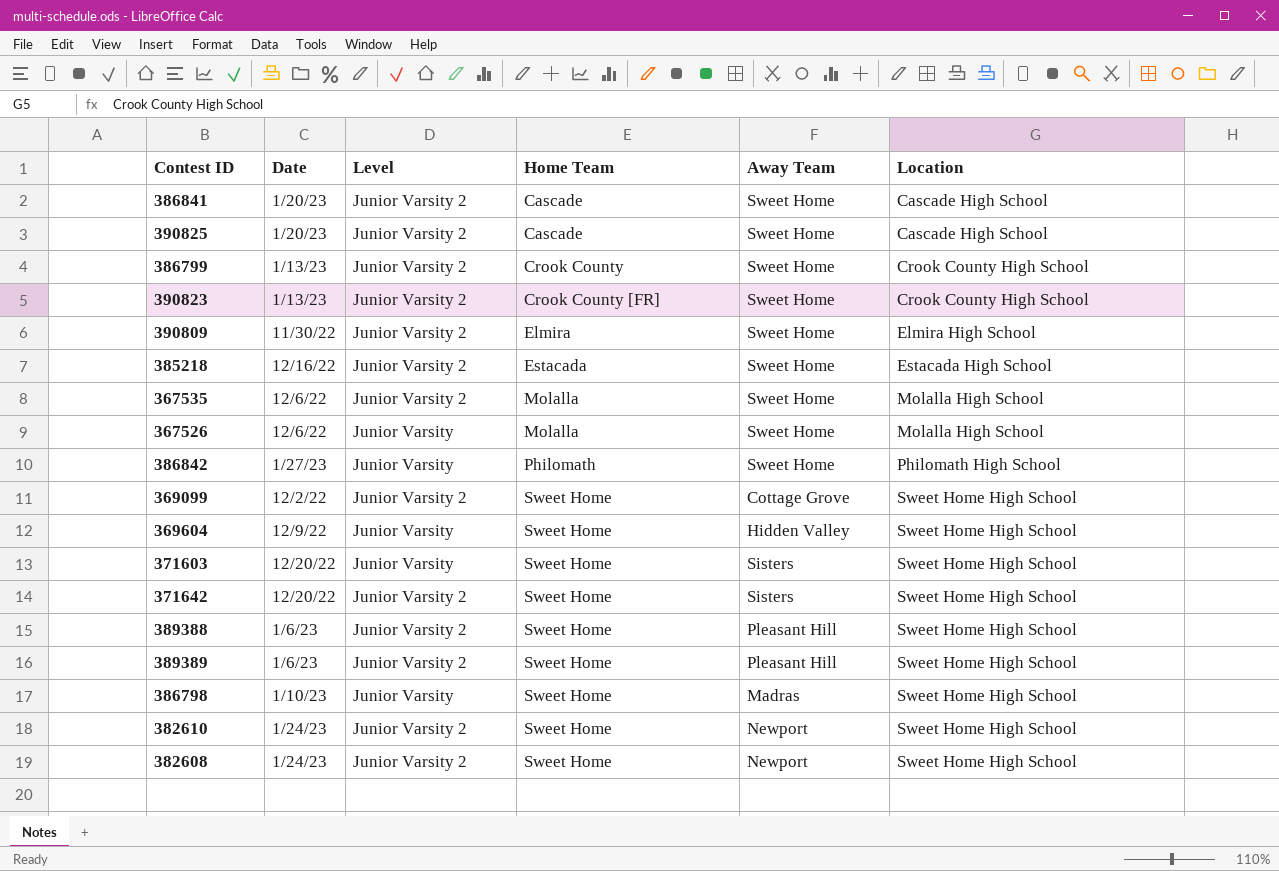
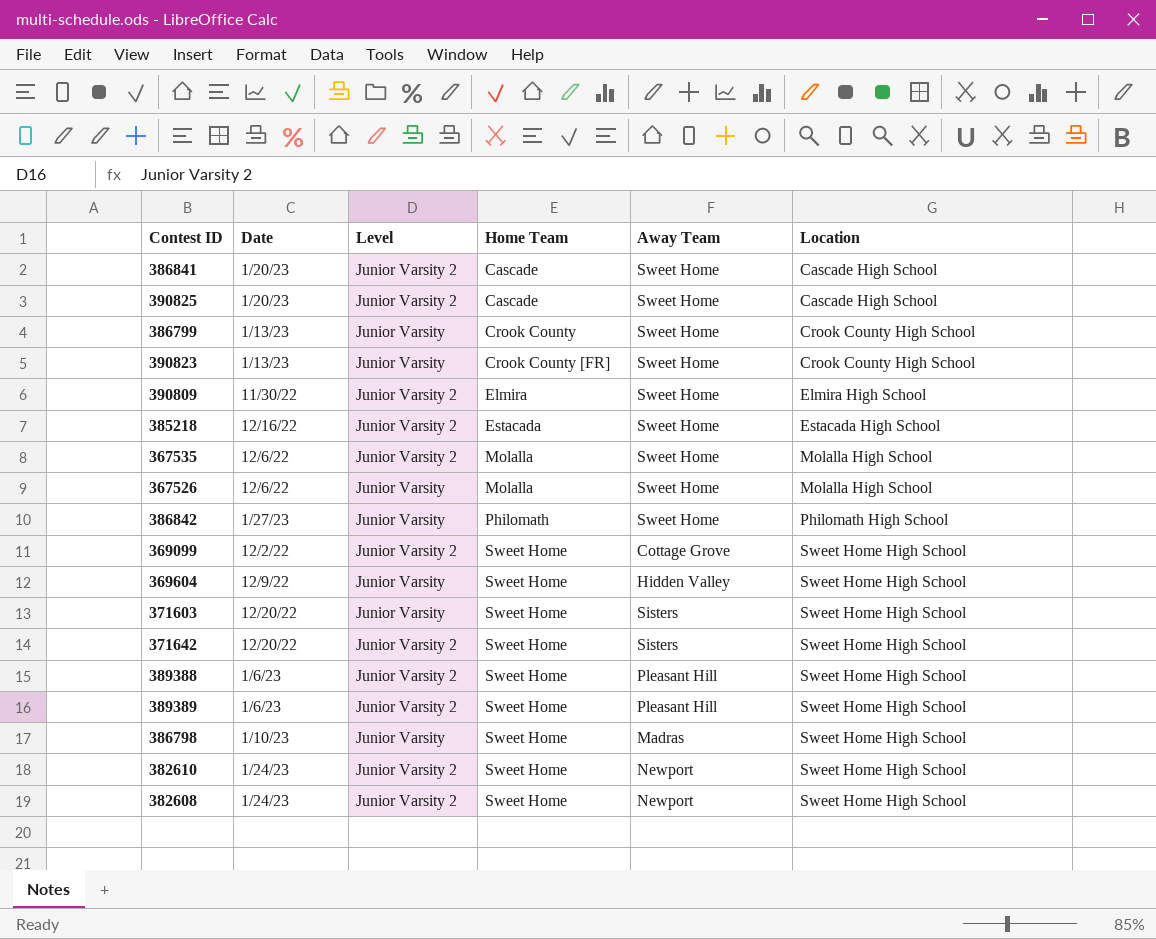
386799 | Level: Junior Varsity 2 -> Junior Varsity
390823 | Level: Junior Varsity 2 -> Junior Varsity

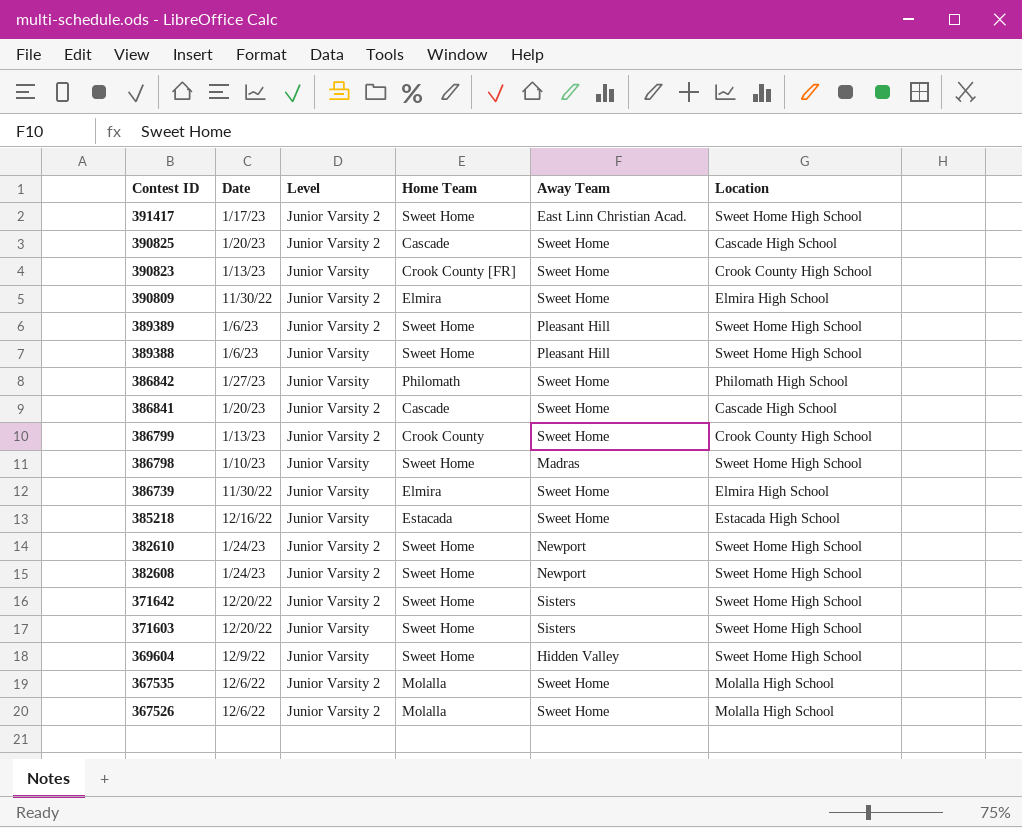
row order: Home Team ascending -> Contest ID descending
row 369099: 12/2/22 | Junior Varsity 2 | Sweet Home | Cottage Grove | Sweet Home High School -> none
row 391417: none -> 1/17/23 | Junior Varsity 2 | Sweet Home | East Linn Christian Acad. | Sweet Home High School
389388 | Level: Junior Varsity 2 -> Junior Varsity
386799 | Level: Junior Varsity -> Junior Varsity 2
row 386739: none -> 11/30/22 | Junior Varsity | Elmira | Sweet Home | Elmira High School
385218 | Level: Junior Varsity 2 -> Junior Varsity
367526 | Level: Junior Varsity -> Junior Varsity 2

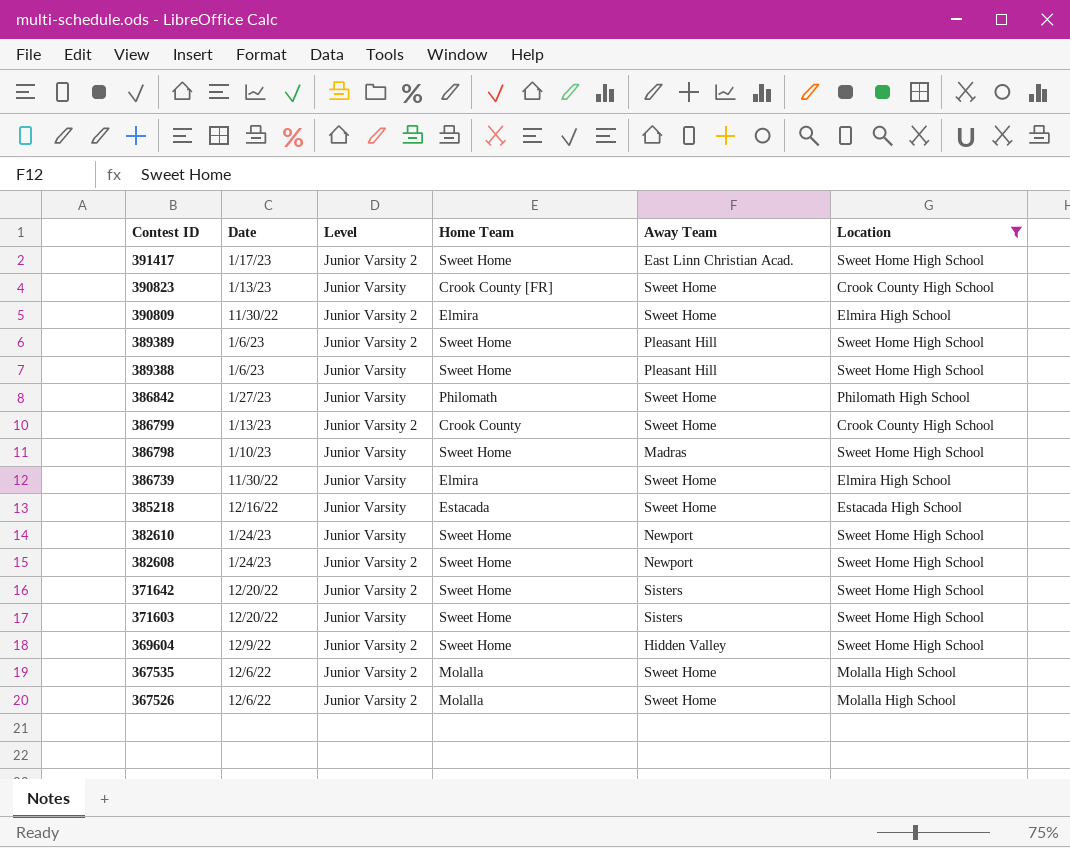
filter: none -> Location != Cascade High School
382610 | Level: Junior Varsity 2 -> Junior Varsity
369604 | Level: Junior Varsity -> Junior Varsity 2

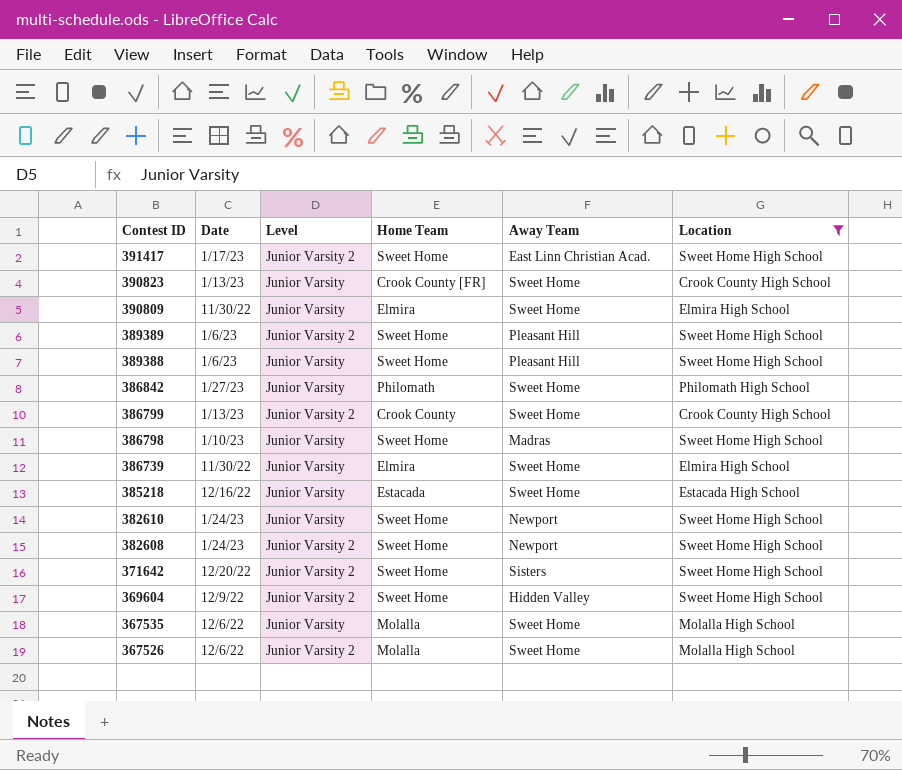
row 371603: 12/20/22 | Junior Varsity | Sweet Home | Sisters | Sweet Home High School -> none
390809 | Level: Junior Varsity 2 -> Junior Varsity
367535 | Level: Junior Varsity 2 -> Junior Varsity

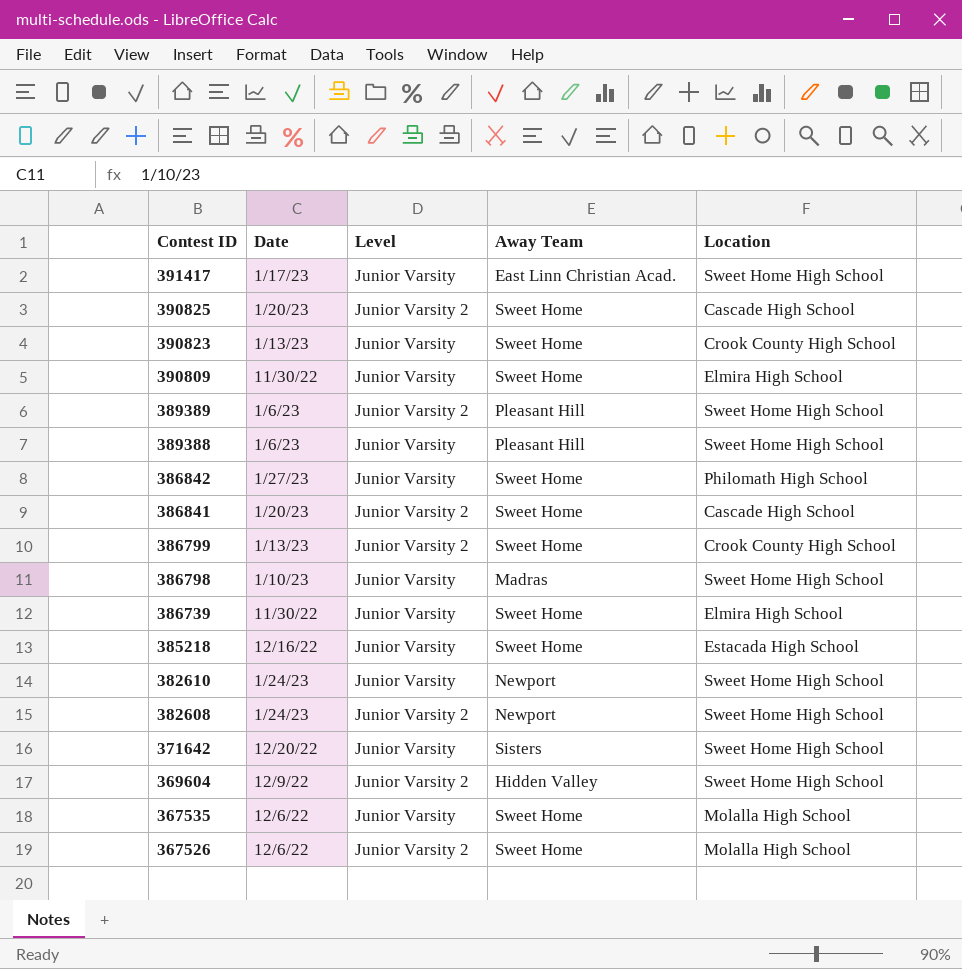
filter: Location != Cascade High School -> none
column Home Team | position: 4 -> none
391417 | Level: Junior Varsity 2 -> Junior Varsity
371642 | Level: Junior Varsity 2 -> Junior Varsity

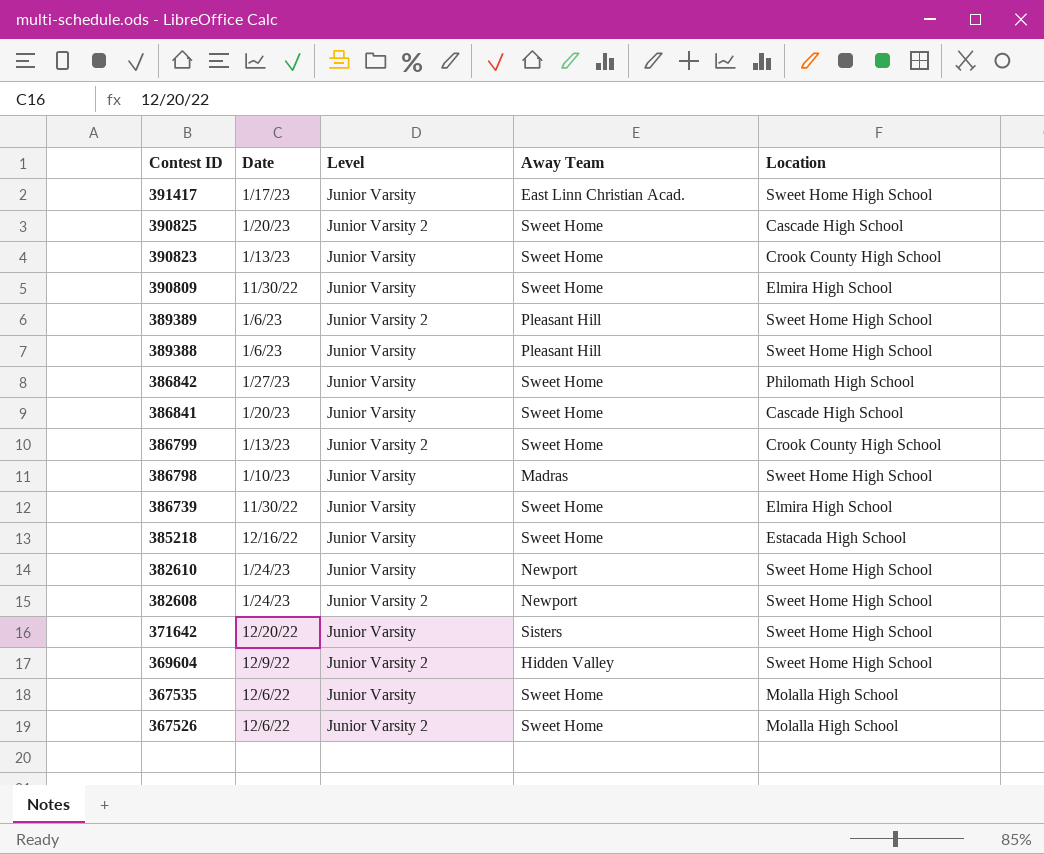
386841 | Level: Junior Varsity 2 -> Junior Varsity

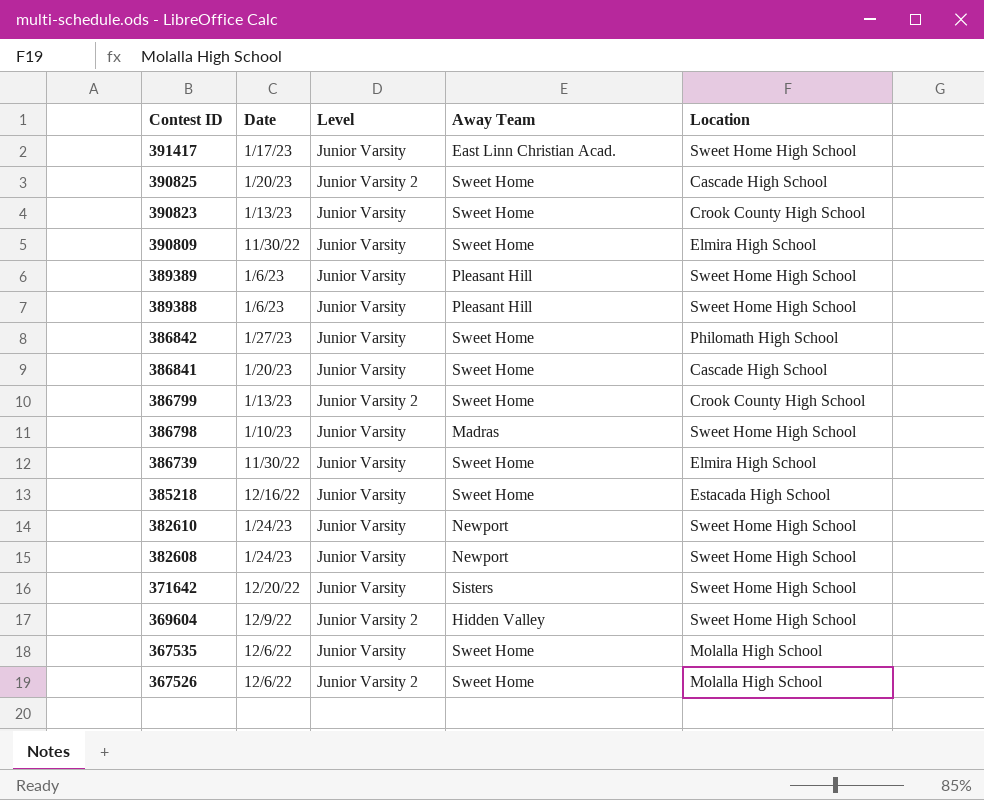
389389 | Level: Junior Varsity 2 -> Junior Varsity
382608 | Level: Junior Varsity 2 -> Junior Varsity

